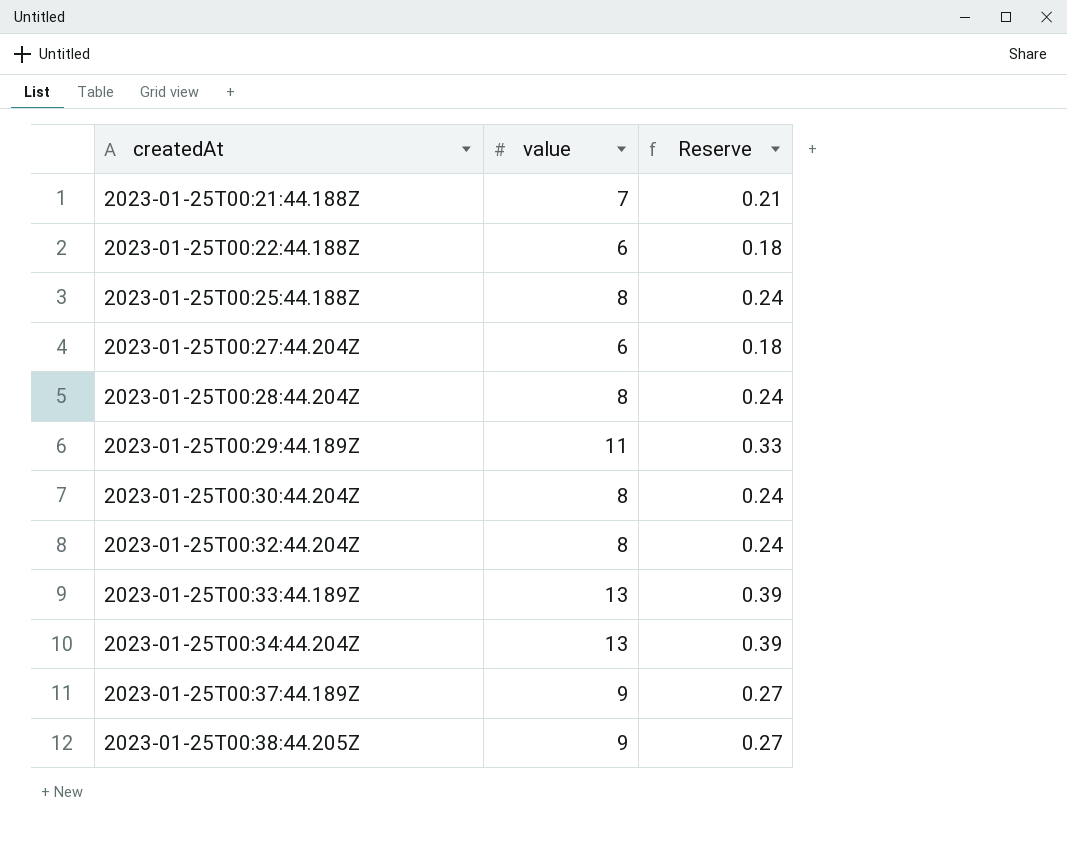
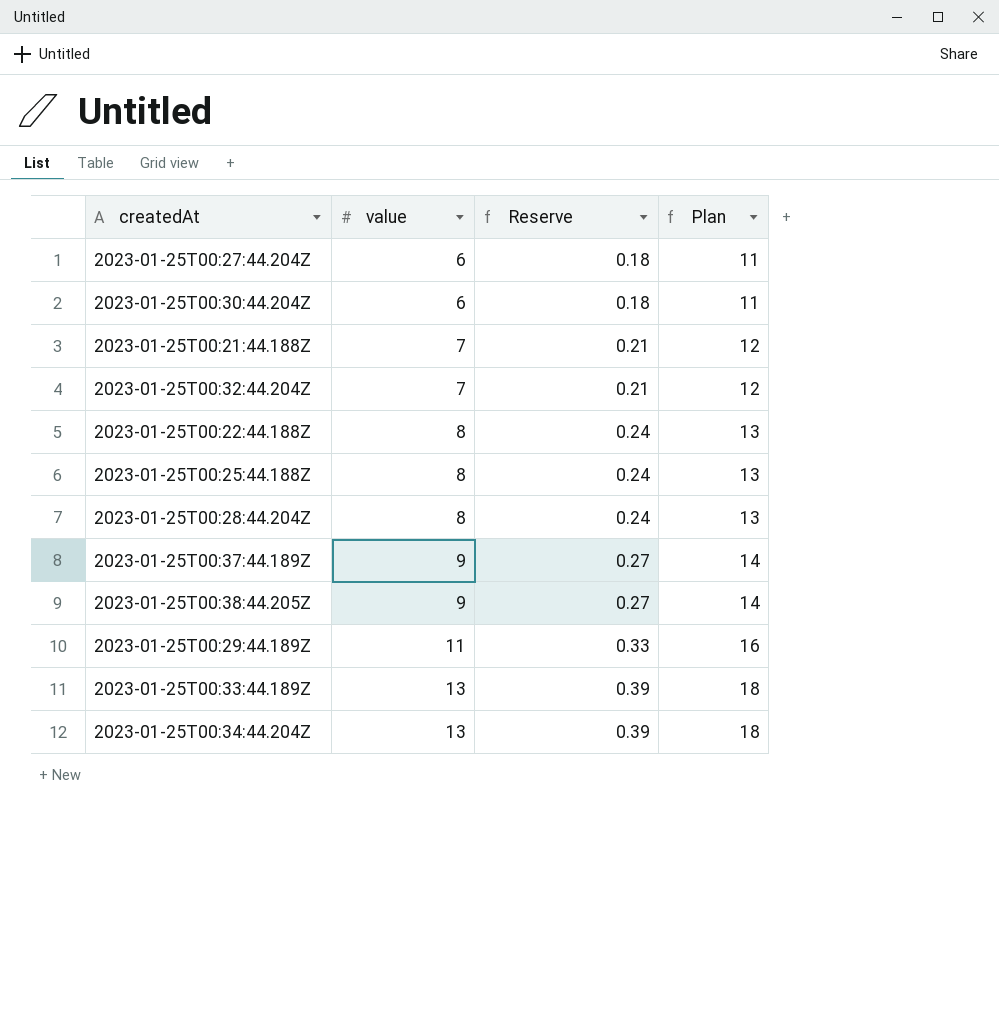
row order: createdAt ascending -> value ascending
column Plan | formula: none -> [value] + 5
2023-01-25T00:30:44.204Z | value: 8 -> 6
2023-01-25T00:30:44.204Z | Reserve: 0.24 -> 0.18
2023-01-25T00:32:44.204Z | value: 8 -> 7
2023-01-25T00:32:44.204Z | Reserve: 0.24 -> 0.21
2023-01-25T00:22:44.188Z | value: 6 -> 8
2023-01-25T00:22:44.188Z | Reserve: 0.18 -> 0.24

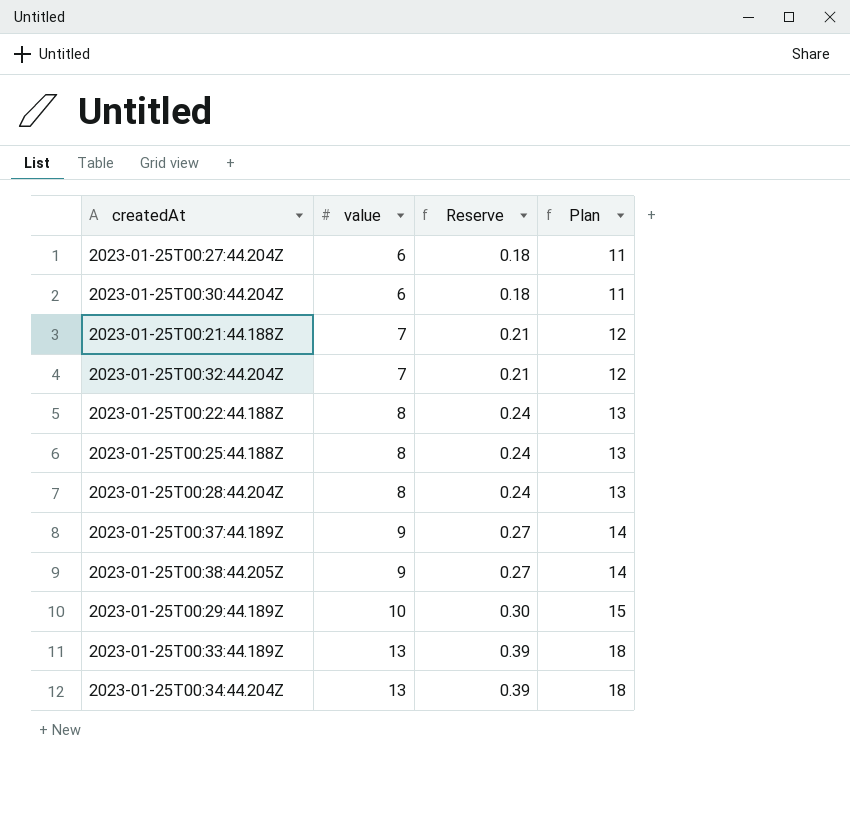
2023-01-25T00:29:44.189Z | value: 11 -> 10
2023-01-25T00:29:44.189Z | Reserve: 0.33 -> 0.30
2023-01-25T00:29:44.189Z | Plan: 16 -> 15

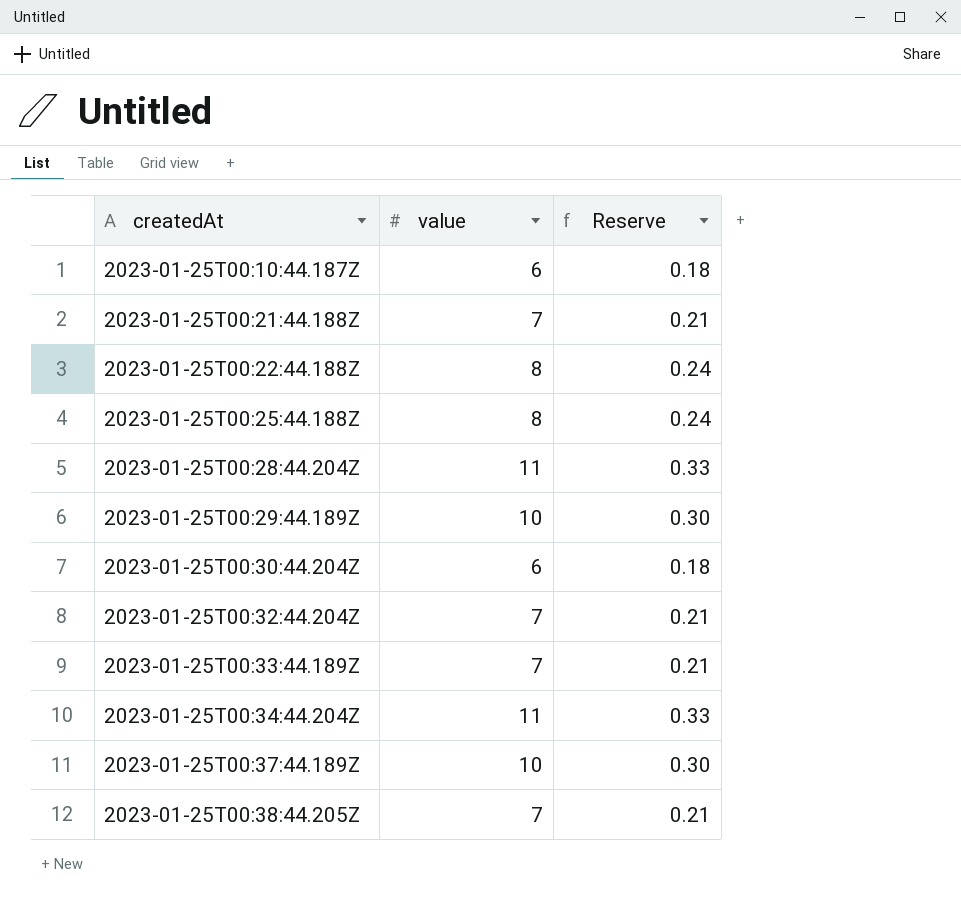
row order: value ascending -> createdAt ascending
column Plan | formula: [value] + 5 -> none
row 2023-01-25T00:27:44.204Z: 6 | 0.18 | 11 -> none
row 2023-01-25T00:10:44.187Z: none -> 6 | 0.18
2023-01-25T00:28:44.204Z | value: 8 -> 11
2023-01-25T00:28:44.204Z | Reserve: 0.24 -> 0.33
2023-01-25T00:33:44.189Z | value: 13 -> 7
2023-01-25T00:33:44.189Z | Reserve: 0.39 -> 0.21
2023-01-25T00:34:44.204Z | value: 13 -> 11
2023-01-25T00:34:44.204Z | Reserve: 0.39 -> 0.33
2023-01-25T00:37:44.189Z | value: 9 -> 10
2023-01-25T00:37:44.189Z | Reserve: 0.27 -> 0.30
2023-01-25T00:38:44.205Z | value: 9 -> 7
2023-01-25T00:38:44.205Z | Reserve: 0.27 -> 0.21

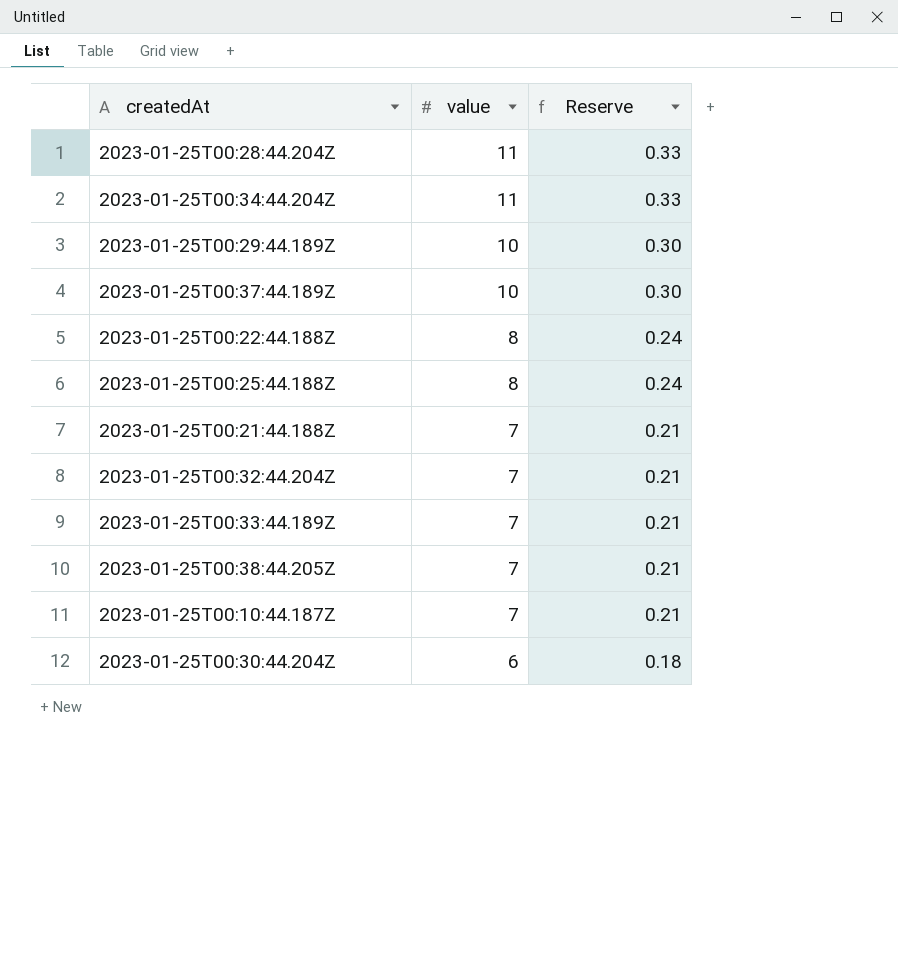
row order: createdAt ascending -> value descending
2023-01-25T00:10:44.187Z | value: 6 -> 7
2023-01-25T00:10:44.187Z | Reserve: 0.18 -> 0.21

